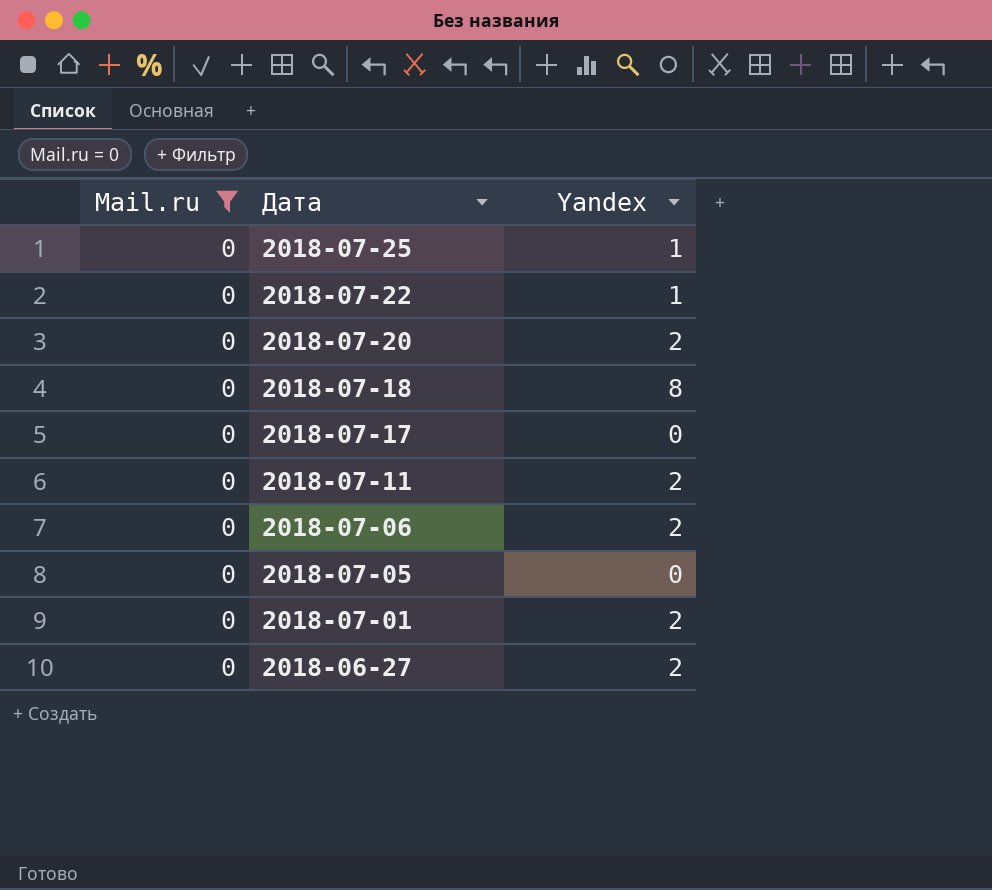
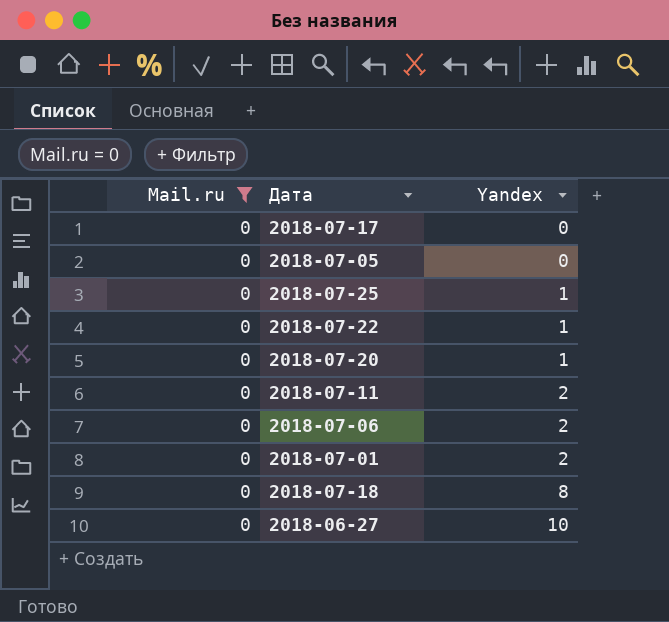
row order: Дата descending -> Yandex ascending
2018-07-20 | Yandex: 2 -> 1
2018-06-27 | Yandex: 2 -> 10

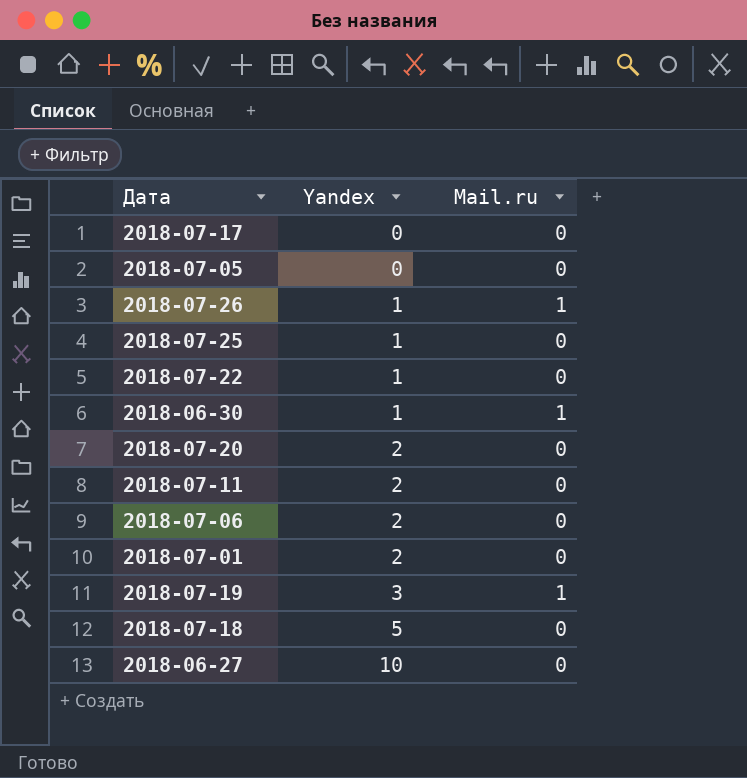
filter: Mail.ru = 0 -> none
column Mail.ru | position: 1 -> 3
2018-07-20 | Yandex: 1 -> 2
2018-07-18 | Yandex: 8 -> 5

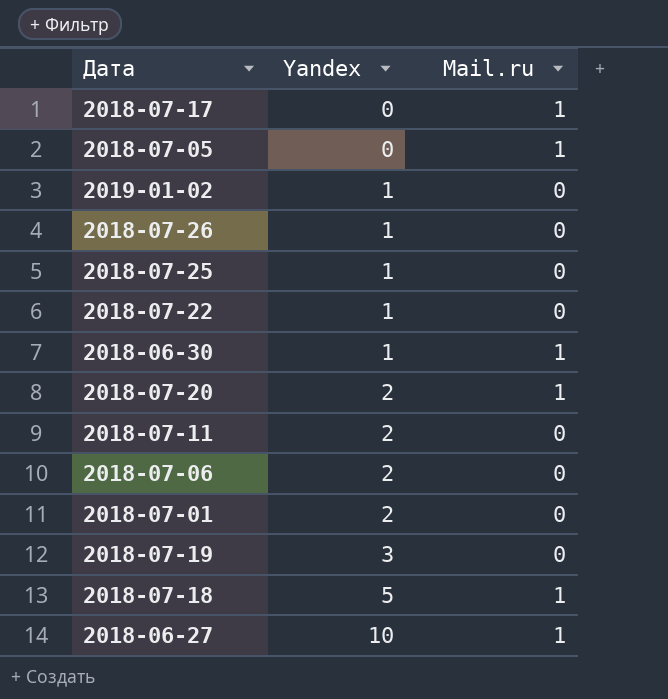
2018-07-17 | Mail.ru: 0 -> 1
2018-07-05 | Mail.ru: 0 -> 1
row 2019-01-02: none -> 1 | 0
2018-07-26 | Mail.ru: 1 -> 0
2018-07-20 | Mail.ru: 0 -> 1
2018-07-19 | Mail.ru: 1 -> 0
2018-07-18 | Mail.ru: 0 -> 1
2018-06-27 | Mail.ru: 0 -> 1

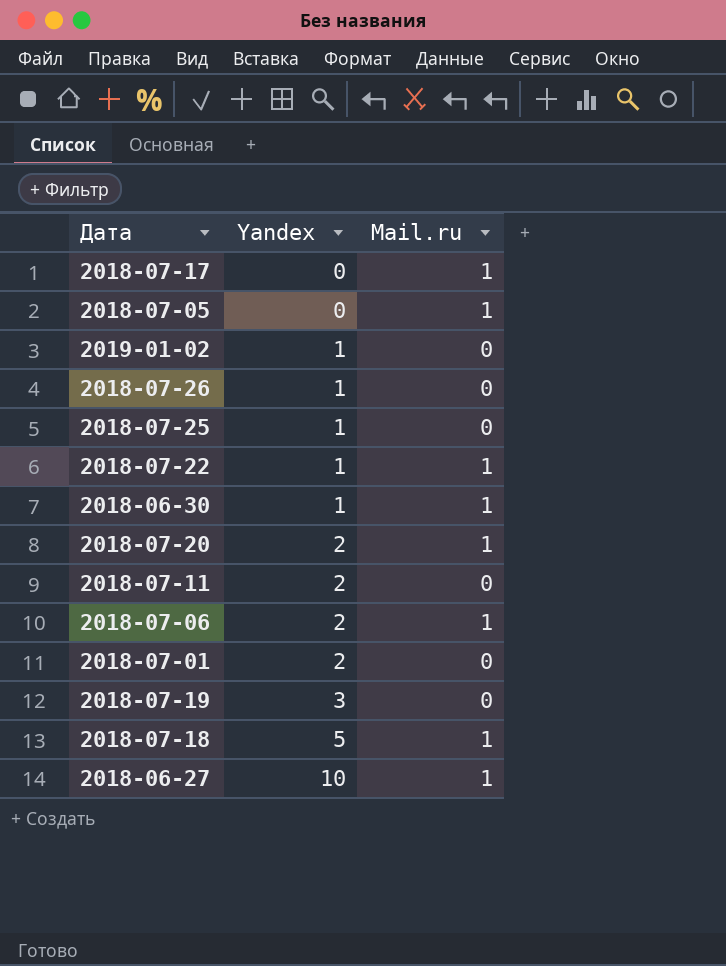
2018-07-22 | Mail.ru: 0 -> 1
2018-07-06 | Mail.ru: 0 -> 1

